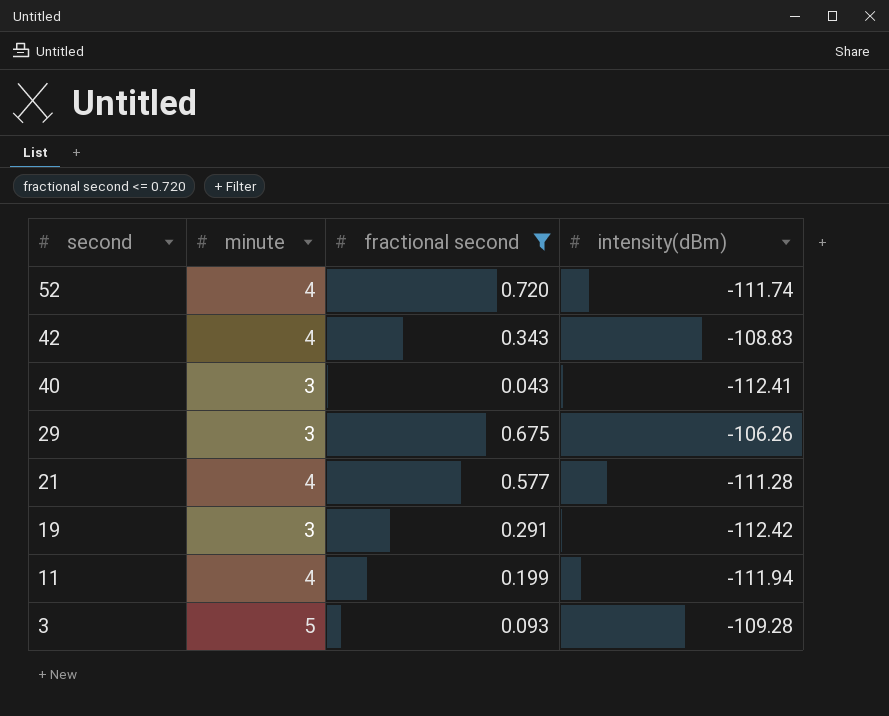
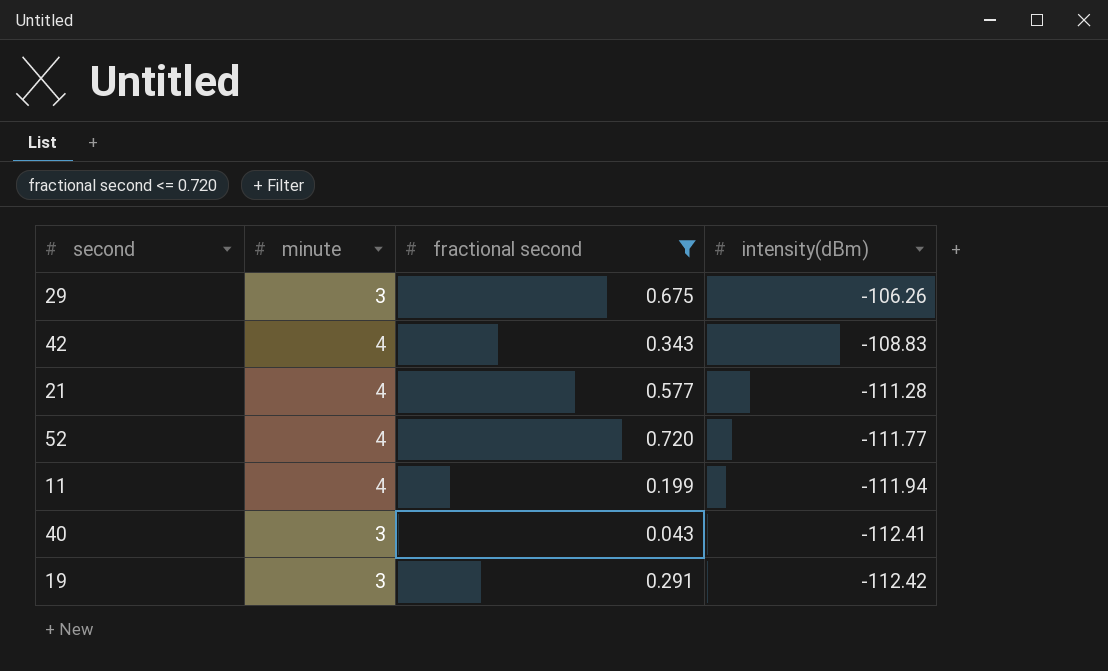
row order: second descending -> intensity(dBm) descending
row 3: 5 | 0.093 | -109.28 -> none
52 | intensity(dBm): -111.74 -> -111.77

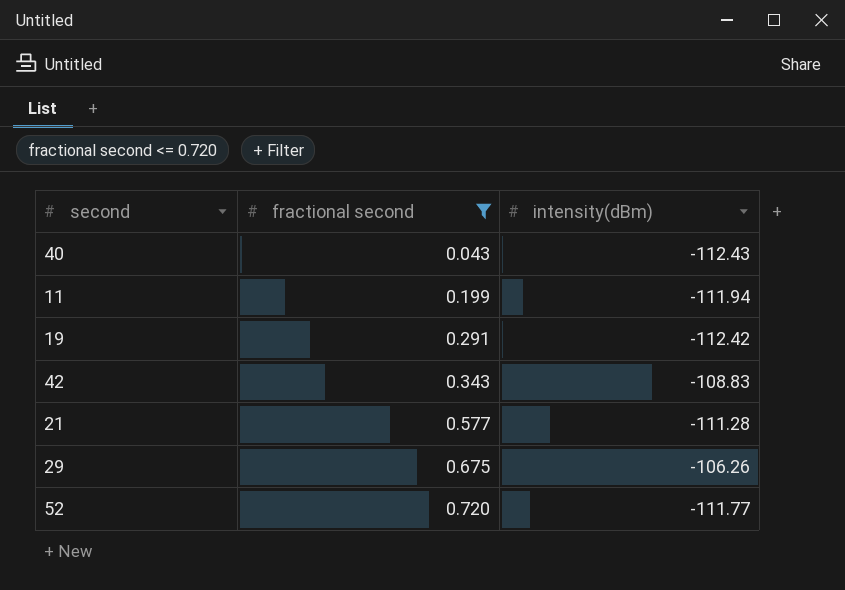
row order: intensity(dBm) descending -> fractional second ascending
column minute | position: 2 -> none
40 | intensity(dBm): -112.41 -> -112.43

